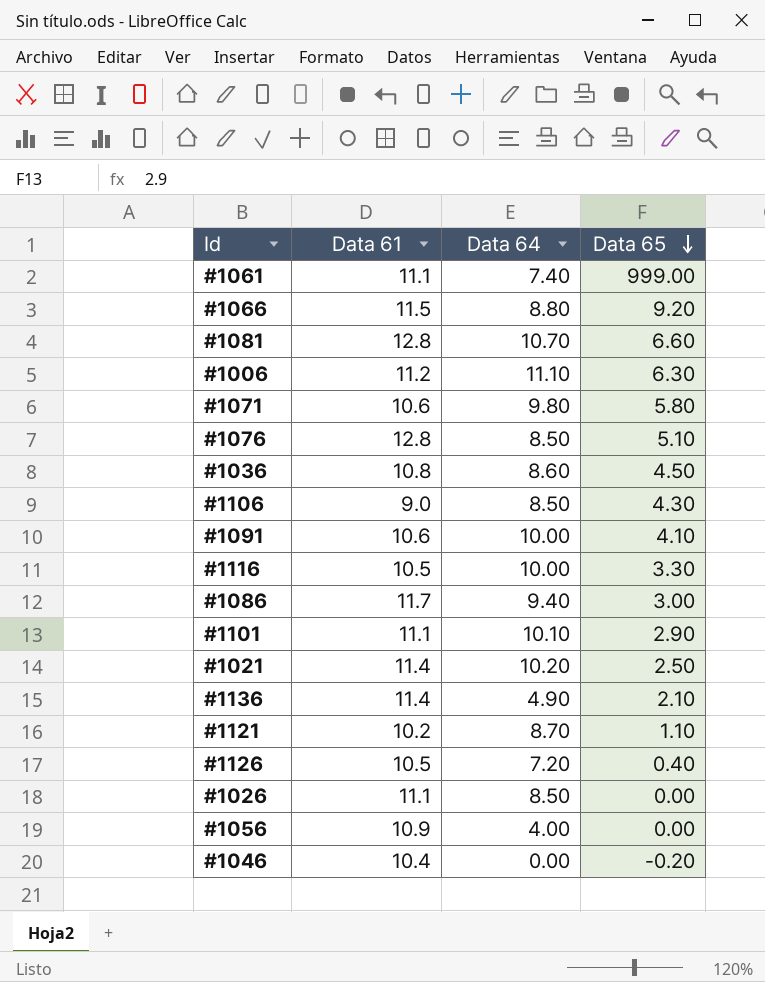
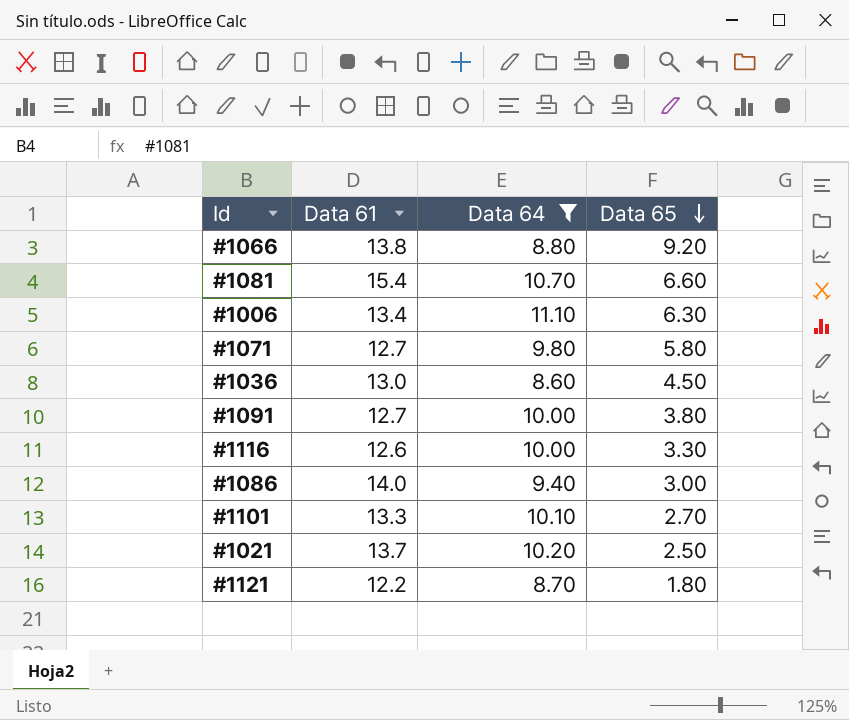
filter: none -> Data 64 >= 8.60
#1066 | Data 61: 11.5 -> 13.8
#1081 | Data 61: 12.8 -> 15.4
#1006 | Data 61: 11.2 -> 13.4
#1071 | Data 61: 10.6 -> 12.7
#1036 | Data 61: 10.8 -> 13.0
#1091 | Data 61: 10.6 -> 12.7
#1091 | Data 65: 4.10 -> 3.80
#1116 | Data 61: 10.5 -> 12.6
#1086 | Data 61: 11.7 -> 14.0
#1101 | Data 61: 11.1 -> 13.3
#1101 | Data 65: 2.90 -> 2.70
#1021 | Data 61: 11.4 -> 13.7
#1121 | Data 61: 10.2 -> 12.2
#1121 | Data 65: 1.10 -> 1.80

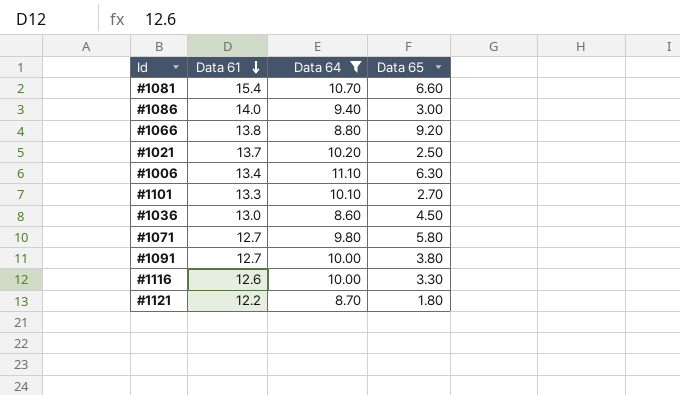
row order: Data 65 descending -> Data 61 descending

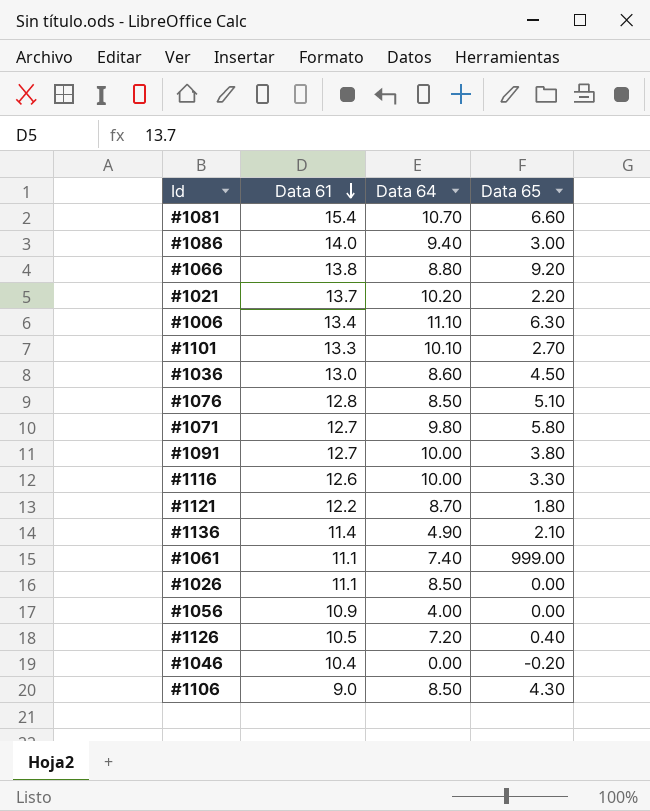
filter: Data 64 >= 8.60 -> none
#1021 | Data 65: 2.50 -> 2.20

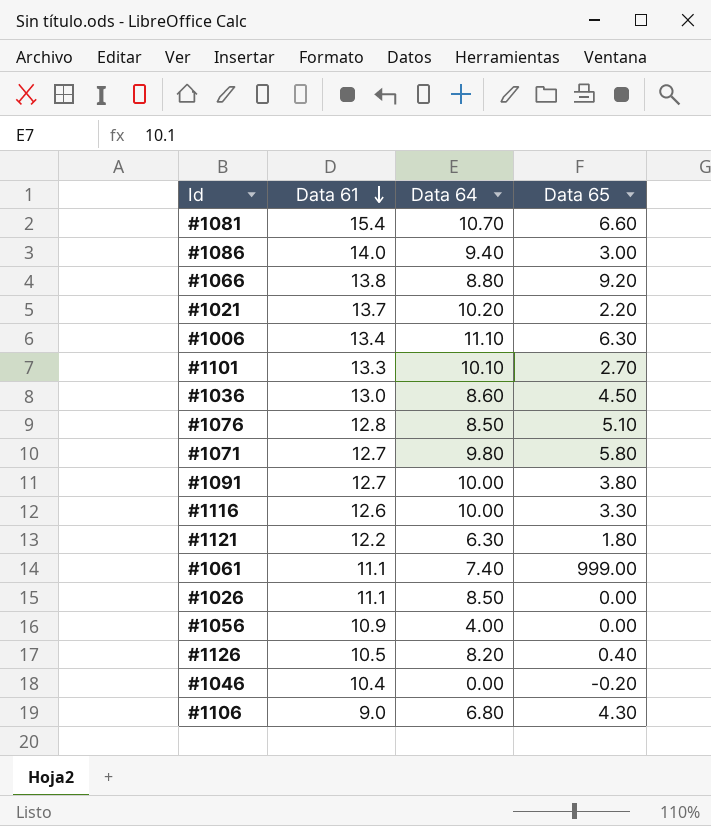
row #1136: 11.4 | 4.90 | 2.10 -> none
#1121 | Data 64: 8.70 -> 6.30
#1126 | Data 64: 7.20 -> 8.20
#1106 | Data 64: 8.50 -> 6.80

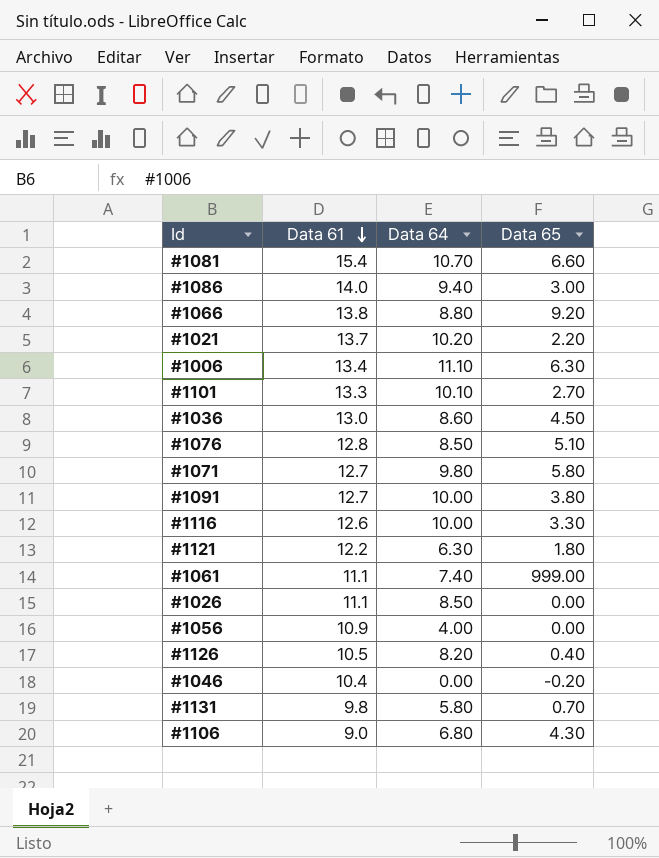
row #1131: none -> 9.8 | 5.80 | 0.70

